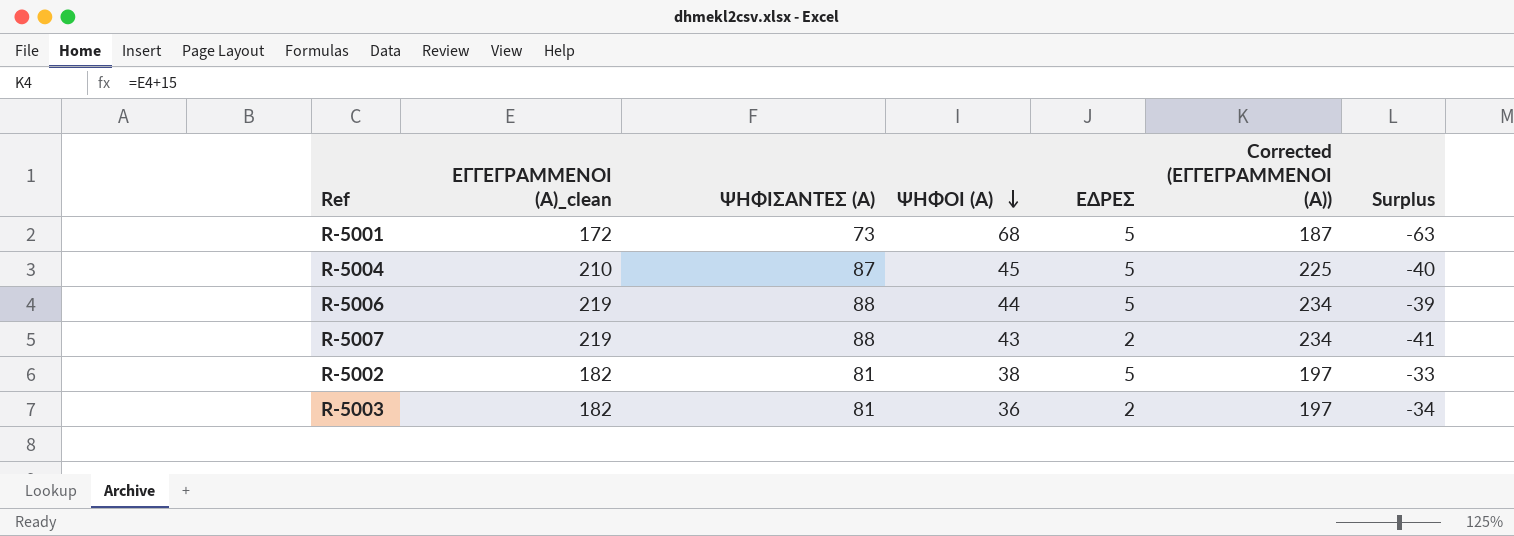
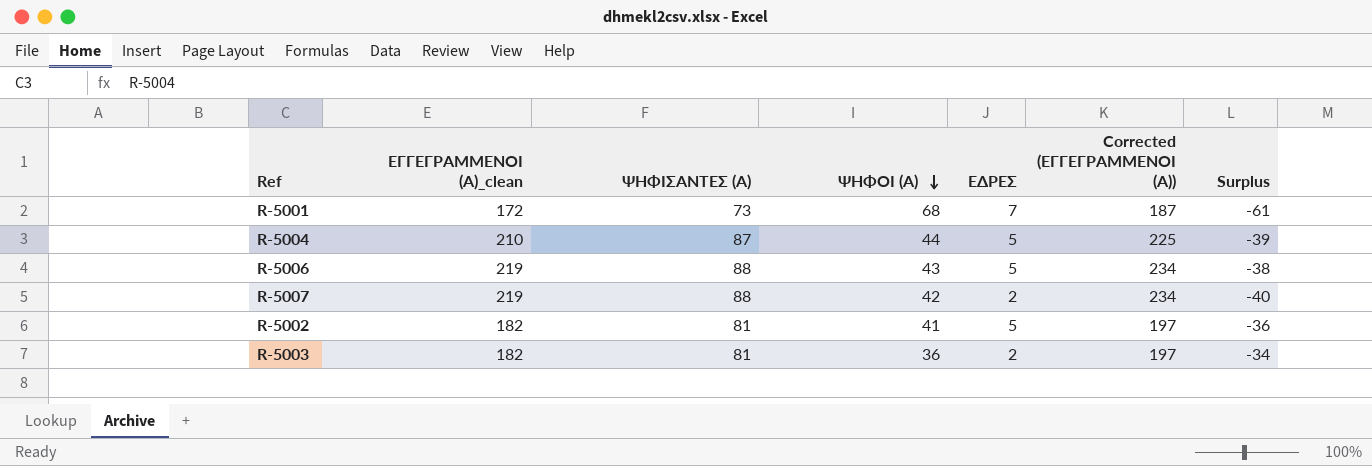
R-5001 | ΕΔΡΕΣ: 5 -> 7
R-5001 | Surplus: -63 -> -61
R-5004 | ΨΗΦΟΙ (Α): 45 -> 44
R-5004 | Surplus: -40 -> -39
R-5006 | ΨΗΦΟΙ (Α): 44 -> 43
R-5006 | Surplus: -39 -> -38
R-5007 | ΨΗΦΟΙ (Α): 43 -> 42
R-5007 | Surplus: -41 -> -40
R-5002 | ΨΗΦΟΙ (Α): 38 -> 41
R-5002 | Surplus: -33 -> -36

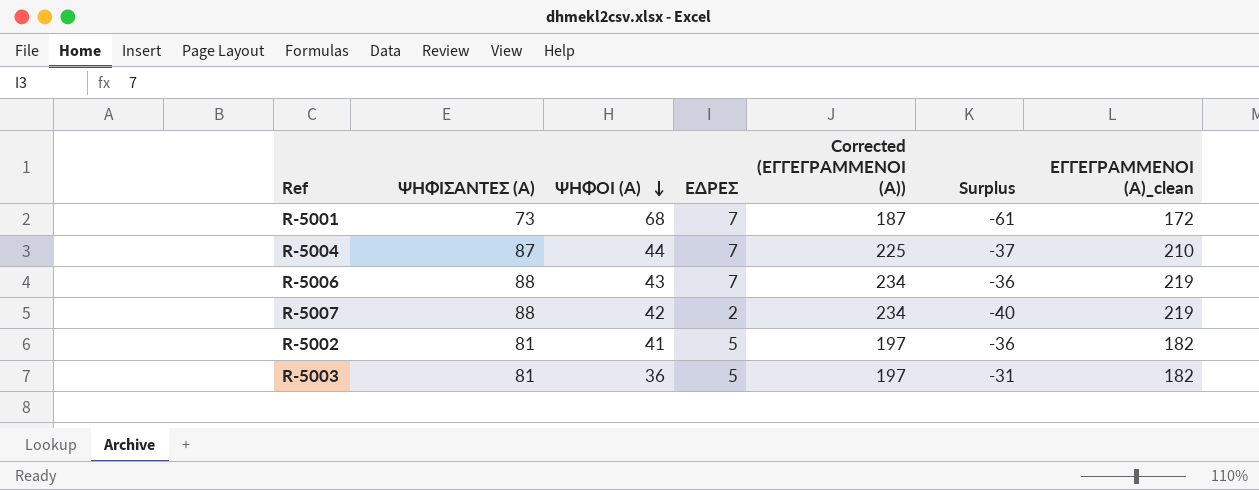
column ΕΓΓΕΓΡΑΜΜΕΝΟΙ (Α)_clean | position: 2 -> 7
R-5004 | ΕΔΡΕΣ: 5 -> 7
R-5004 | Surplus: -39 -> -37
R-5006 | ΕΔΡΕΣ: 5 -> 7
R-5006 | Surplus: -38 -> -36
R-5003 | ΕΔΡΕΣ: 2 -> 5
R-5003 | Surplus: -34 -> -31

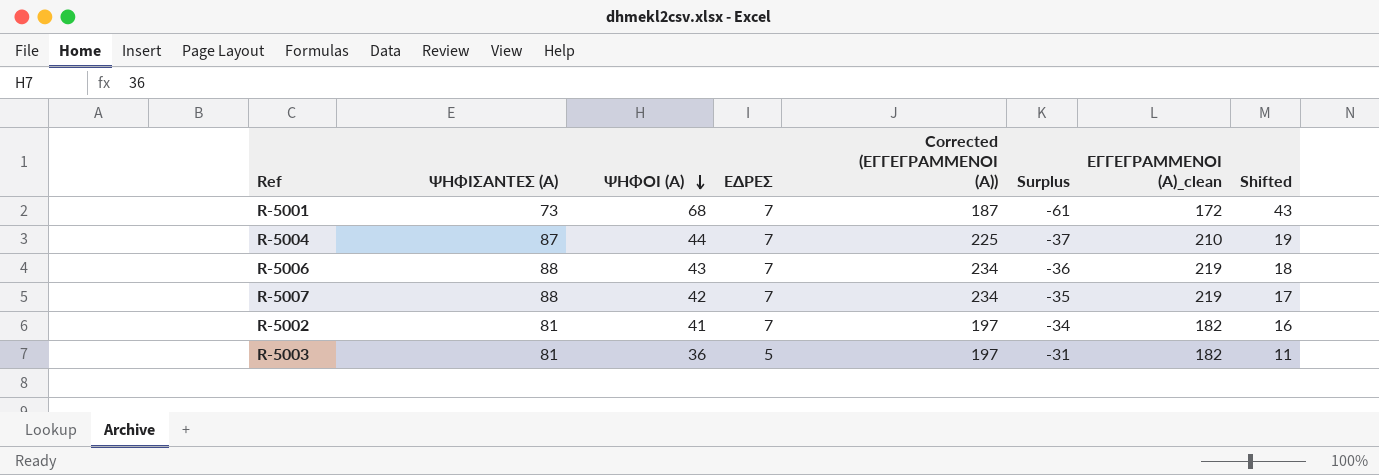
column Shifted | formula: none -> [ΨΗΦΟΙ (Α)] - 25
R-5007 | ΕΔΡΕΣ: 2 -> 7
R-5007 | Surplus: -40 -> -35
R-5002 | ΕΔΡΕΣ: 5 -> 7
R-5002 | Surplus: -36 -> -34

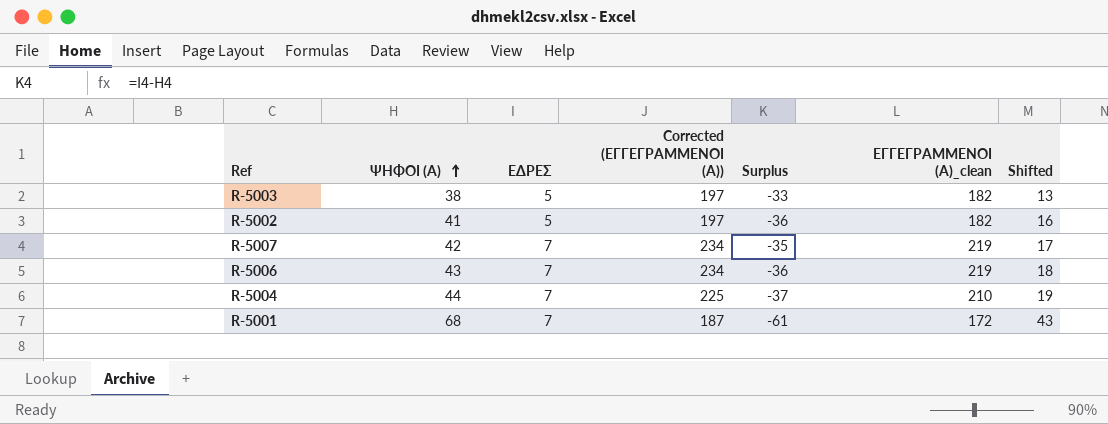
row order: ΨΗΦΟΙ (Α) descending -> ΨΗΦΟΙ (Α) ascending
column ΨΗΦΙΣΑΝΤΕΣ (Α) | position: 2 -> none
R-5003 | ΨΗΦΟΙ (Α): 36 -> 38
R-5003 | Surplus: -31 -> -33
R-5003 | Shifted: 11 -> 13
R-5002 | ΕΔΡΕΣ: 7 -> 5
R-5002 | Surplus: -34 -> -36

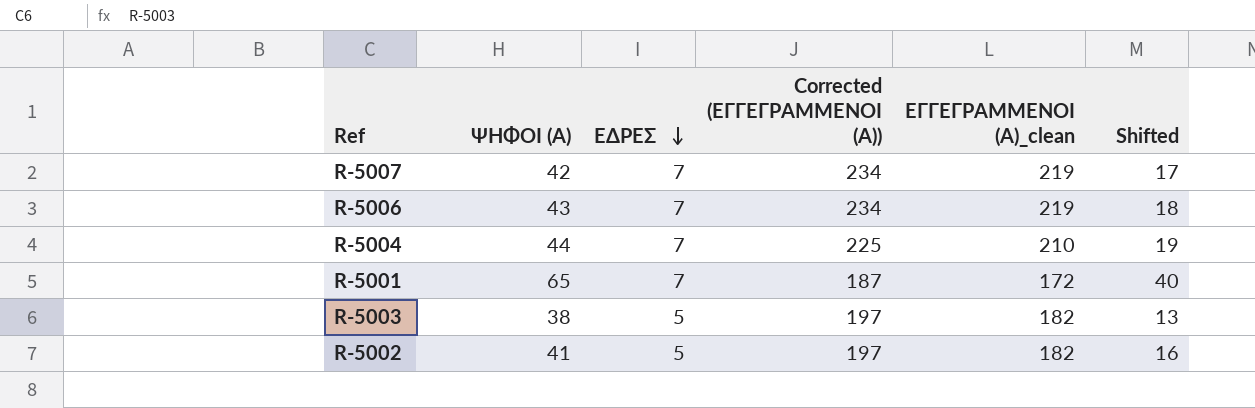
row order: ΨΗΦΟΙ (Α) ascending -> ΕΔΡΕΣ descending
column Surplus | formula: [ΕΔΡΕΣ] - [ΨΗΦΟΙ (Α)] -> none
R-5001 | ΨΗΦΟΙ (Α): 68 -> 65
R-5001 | Shifted: 43 -> 40

